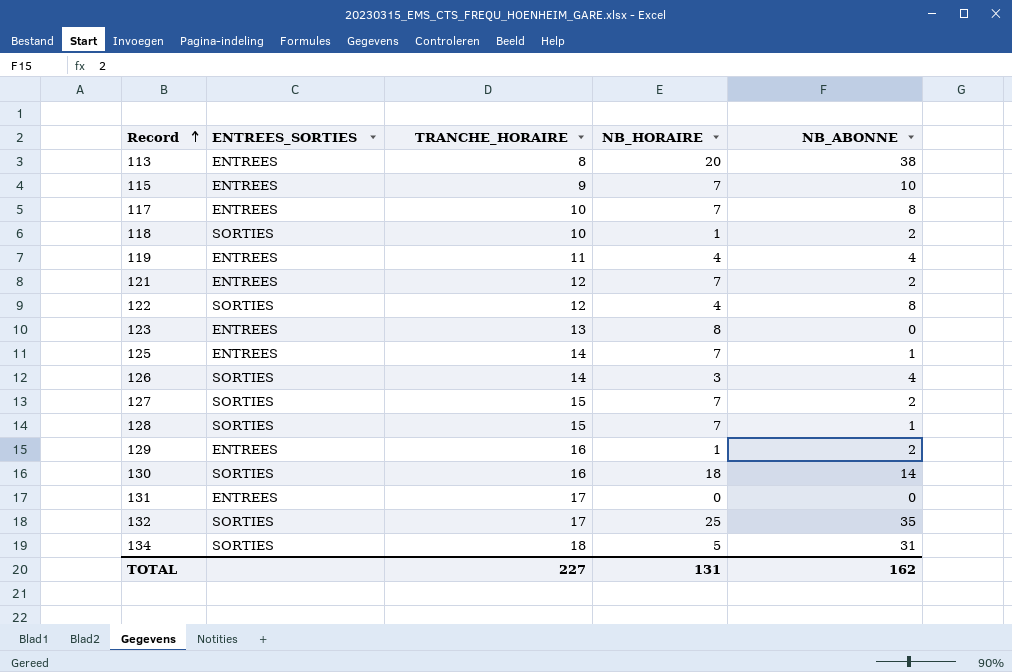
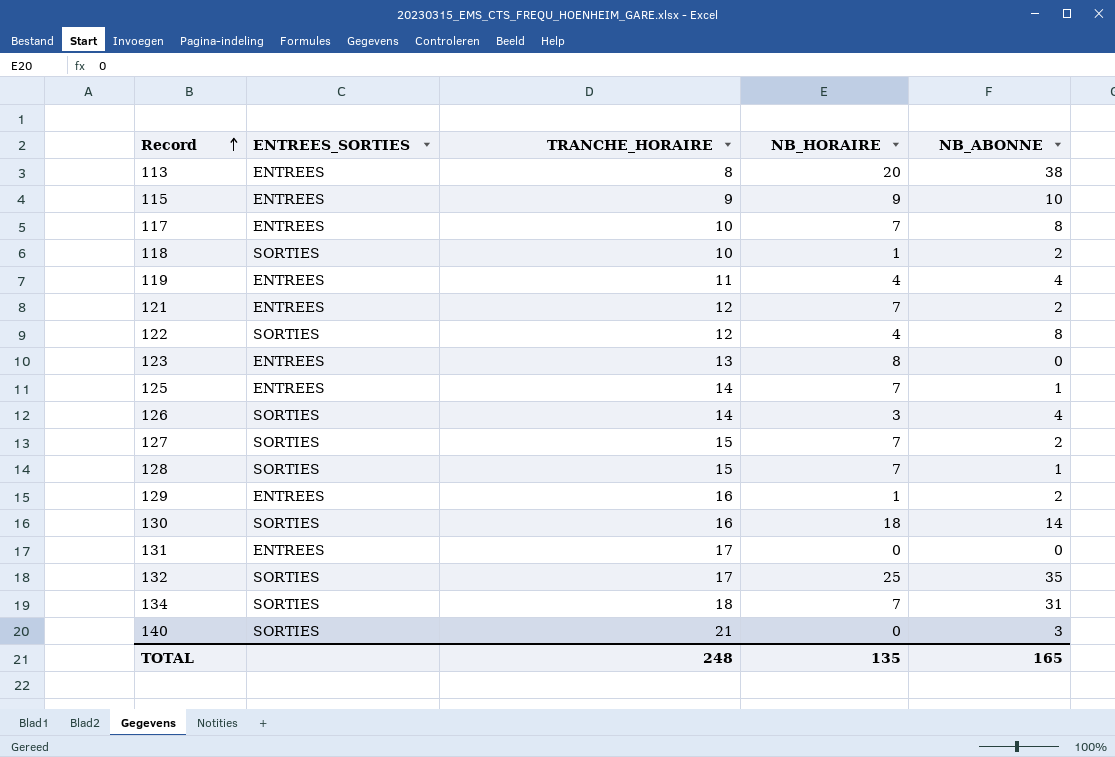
115 | NB_HORAIRE: 7 -> 9
134 | NB_HORAIRE: 5 -> 7
row 140: none -> SORTIES | 21 | 0 | 3
TOTAL | TRANCHE_HORAIRE: 227 -> 248
TOTAL | NB_HORAIRE: 131 -> 135
TOTAL | NB_ABONNE: 162 -> 165

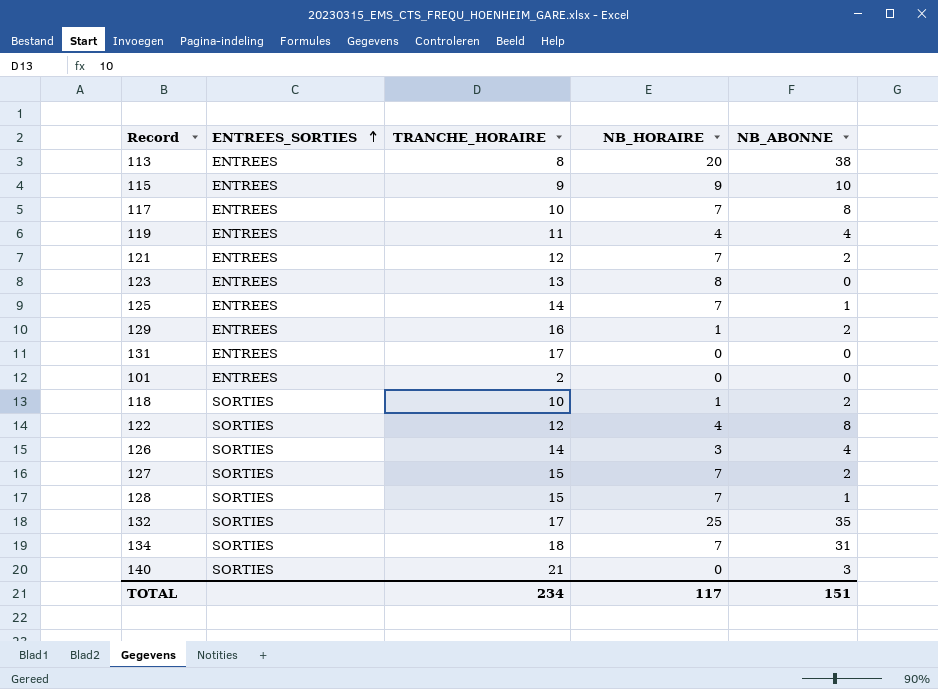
row order: Record ascending -> ENTREES_SORTIES ascending
row 130: SORTIES | 16 | 18 | 14 -> none
row 101: none -> ENTREES | 2 | 0 | 0
TOTAL | TRANCHE_HORAIRE: 248 -> 234
TOTAL | NB_HORAIRE: 135 -> 117
TOTAL | NB_ABONNE: 165 -> 151

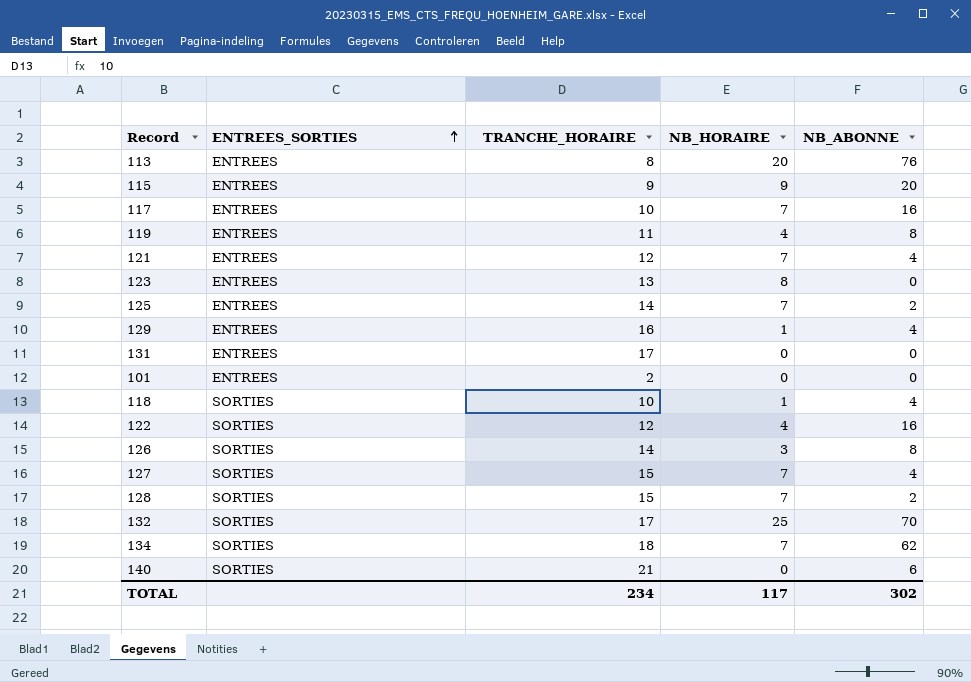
113 | NB_ABONNE: 38 -> 76
115 | NB_ABONNE: 10 -> 20
117 | NB_ABONNE: 8 -> 16
119 | NB_ABONNE: 4 -> 8
121 | NB_ABONNE: 2 -> 4
125 | NB_ABONNE: 1 -> 2
129 | NB_ABONNE: 2 -> 4
118 | NB_ABONNE: 2 -> 4
122 | NB_ABONNE: 8 -> 16
126 | NB_ABONNE: 4 -> 8
127 | NB_ABONNE: 2 -> 4
128 | NB_ABONNE: 1 -> 2
132 | NB_ABONNE: 35 -> 70
134 | NB_ABONNE: 31 -> 62
140 | NB_ABONNE: 3 -> 6
TOTAL | NB_ABONNE: 151 -> 302

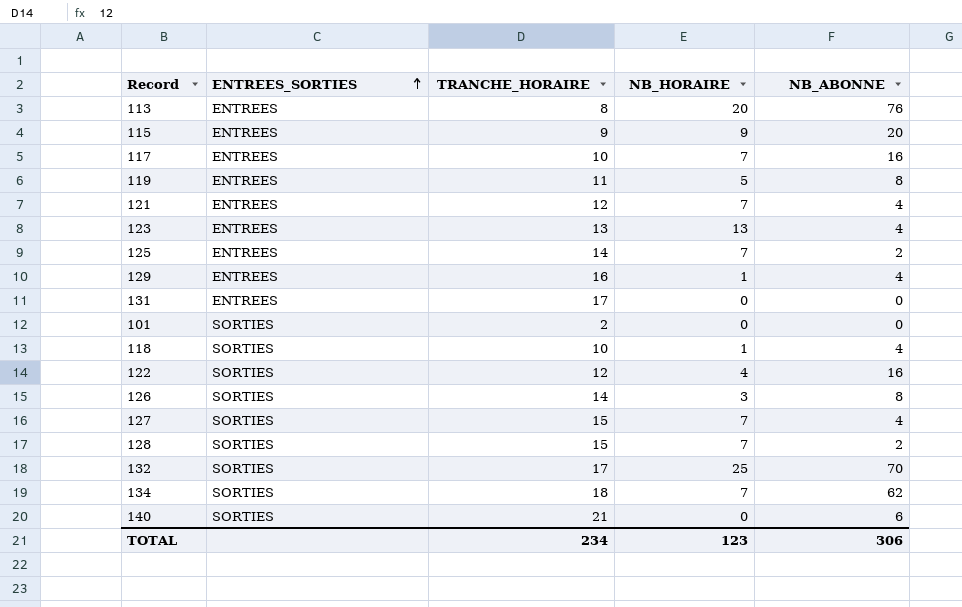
119 | NB_HORAIRE: 4 -> 5
123 | NB_HORAIRE: 8 -> 13
123 | NB_ABONNE: 0 -> 4
101 | ENTREES_SORTIES: ENTREES -> SORTIES
TOTAL | NB_HORAIRE: 117 -> 123
TOTAL | NB_ABONNE: 302 -> 306

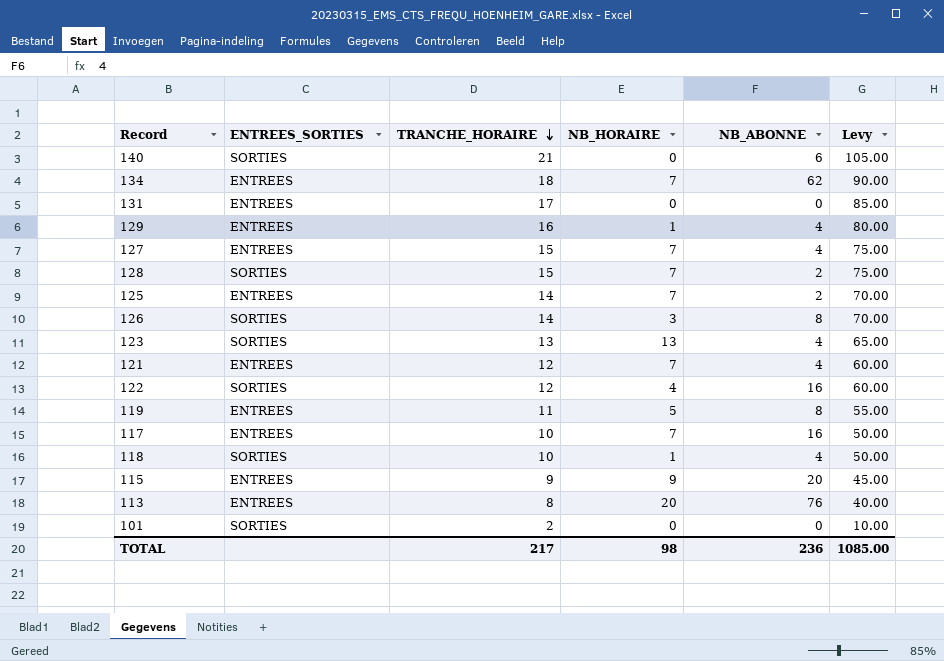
row order: ENTREES_SORTIES ascending -> TRANCHE_HORAIRE descending
column Levy | formula: none -> [TRANCHE_HORAIRE] * 5
row 132: SORTIES | 17 | 25 | 70 -> none
134 | ENTREES_SORTIES: SORTIES -> ENTREES
127 | ENTREES_SORTIES: SORTIES -> ENTREES
123 | ENTREES_SORTIES: ENTREES -> SORTIES
TOTAL | TRANCHE_HORAIRE: 234 -> 217
TOTAL | NB_HORAIRE: 123 -> 98
TOTAL | NB_ABONNE: 306 -> 236

